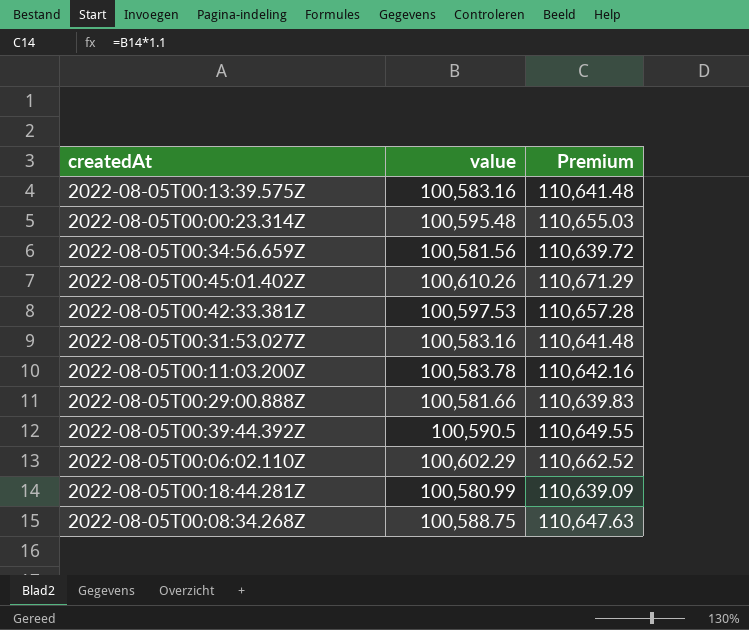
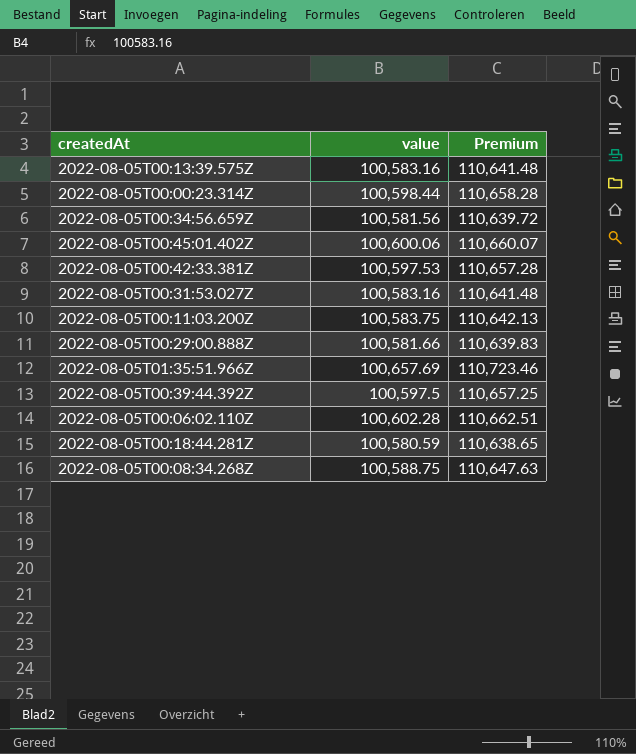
2022-08-05T00:00:23.314Z | value: 100,595.48 -> 100,598.44
2022-08-05T00:00:23.314Z | Premium: 110,655.03 -> 110,658.28
2022-08-05T00:45:01.402Z | value: 100,610.26 -> 100,600.06
2022-08-05T00:45:01.402Z | Premium: 110,671.29 -> 110,660.07
2022-08-05T00:11:03.200Z | value: 100,583.78 -> 100,583.75
2022-08-05T00:11:03.200Z | Premium: 110,642.16 -> 110,642.13
row 2022-08-05T01:35:51.966Z: none -> 100,657.69 | 110,723.46
2022-08-05T00:39:44.392Z | value: 100,590.5 -> 100,597.5
2022-08-05T00:39:44.392Z | Premium: 110,649.55 -> 110,657.25
2022-08-05T00:06:02.110Z | value: 100,602.29 -> 100,602.28
2022-08-05T00:06:02.110Z | Premium: 110,662.52 -> 110,662.51
2022-08-05T00:18:44.281Z | value: 100,580.99 -> 100,580.59
2022-08-05T00:18:44.281Z | Premium: 110,639.09 -> 110,638.65

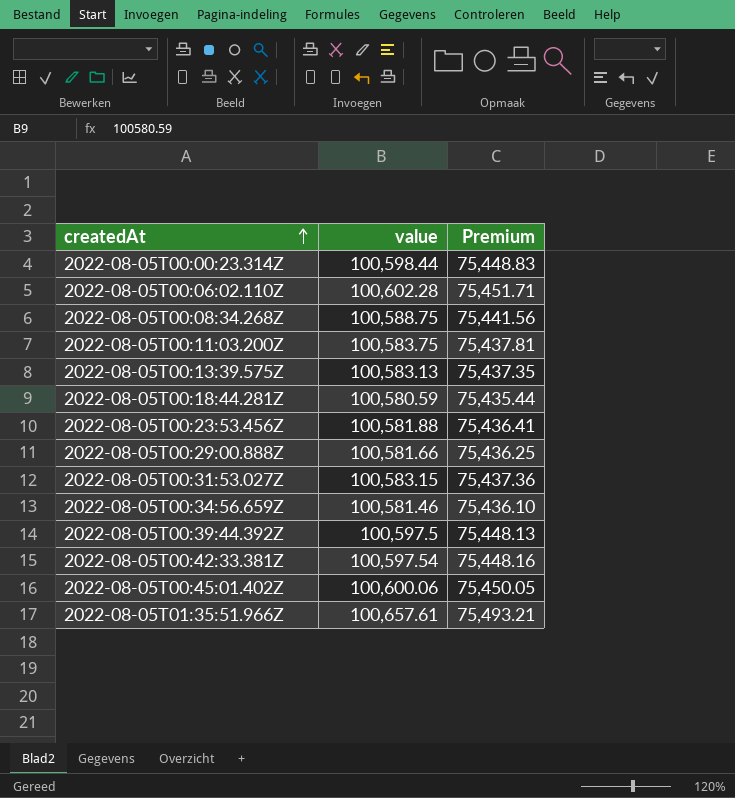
row order: none -> createdAt ascending
column Premium | formula: [value] * 1.1 -> [value] * 0.75
2022-08-05T00:13:39.575Z | value: 100,583.16 -> 100,583.13
row 2022-08-05T00:23:53.456Z: none -> 100,581.88 | 75,436.41
2022-08-05T00:31:53.027Z | value: 100,583.16 -> 100,583.15
2022-08-05T00:34:56.659Z | value: 100,581.56 -> 100,581.46
2022-08-05T00:42:33.381Z | value: 100,597.53 -> 100,597.54
2022-08-05T01:35:51.966Z | value: 100,657.69 -> 100,657.61

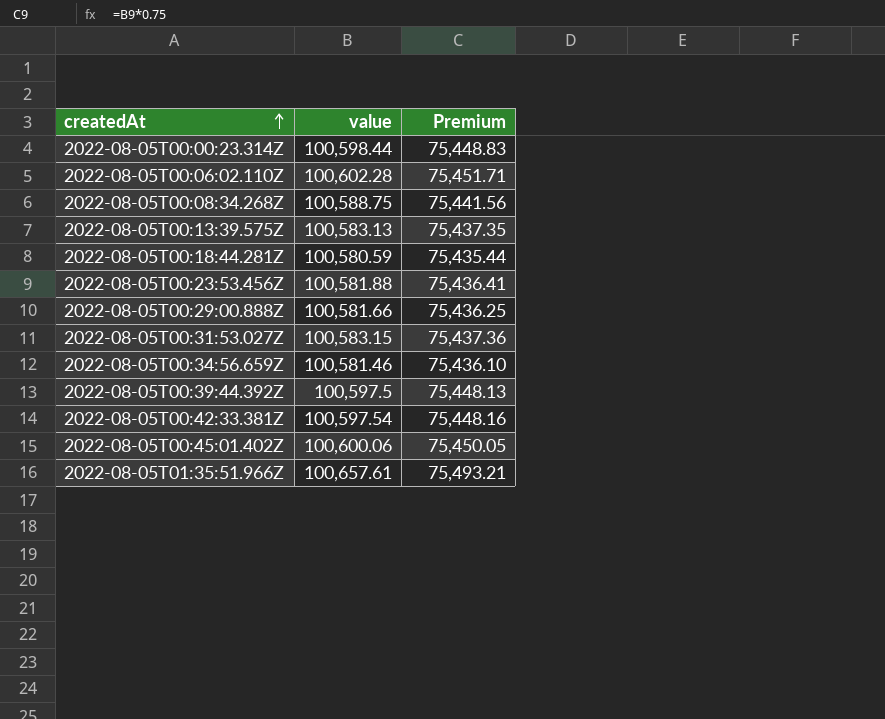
row 2022-08-05T00:11:03.200Z: 100,583.75 | 75,437.81 -> none

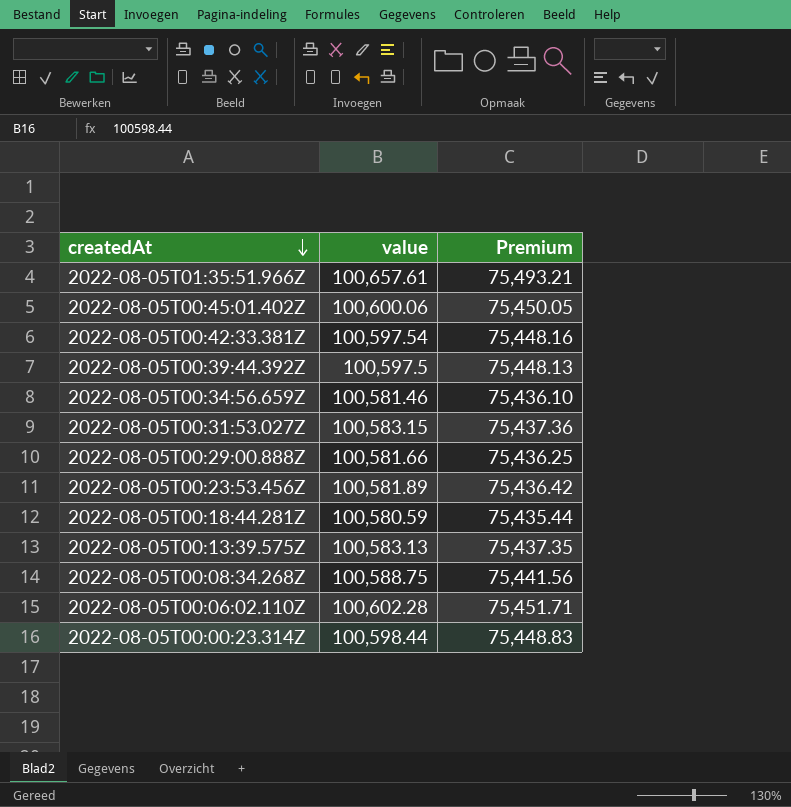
row order: createdAt ascending -> createdAt descending
2022-08-05T00:23:53.456Z | value: 100,581.88 -> 100,581.89
2022-08-05T00:23:53.456Z | Premium: 75,436.41 -> 75,436.42

